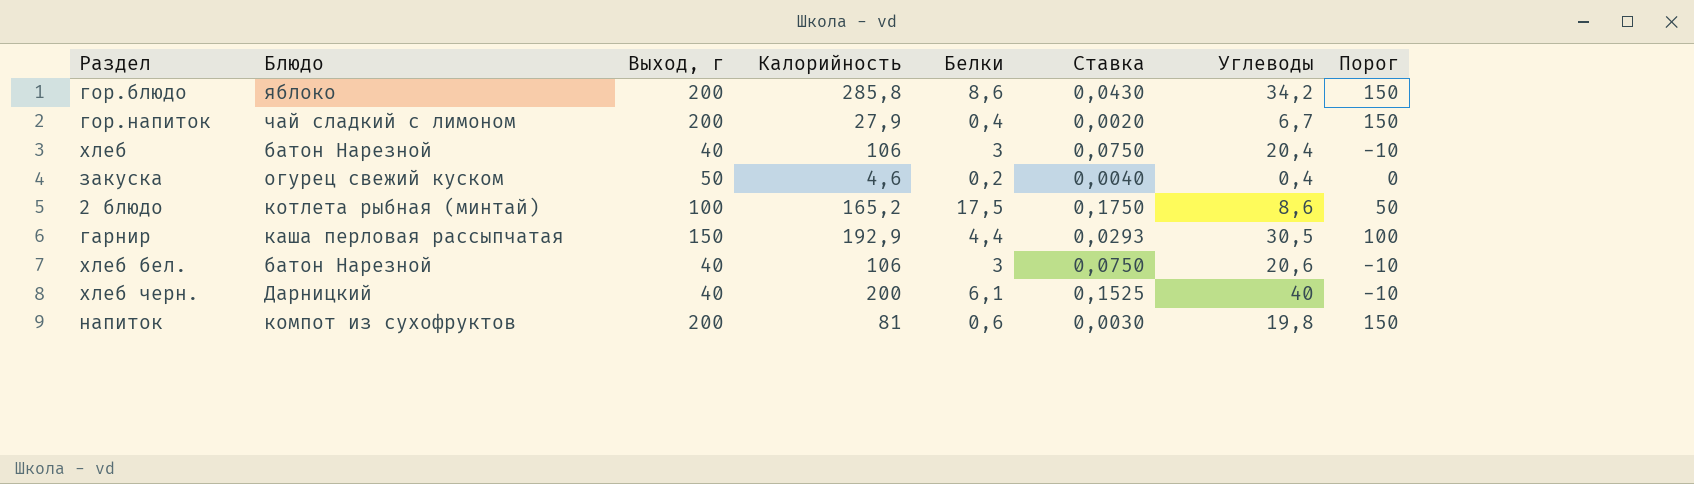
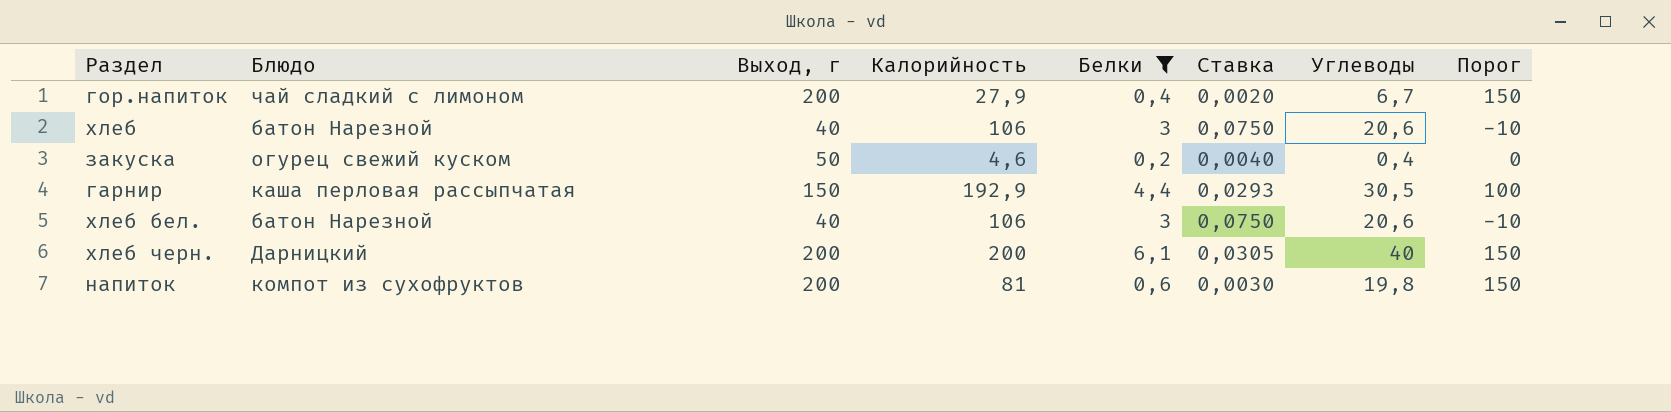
filter: none -> Белки <= 6,1
хлеб | Углеводы: 20,4 -> 20,6
хлеб черн. | Выход, г: 40 -> 200
хлеб черн. | Ставка: 0,1525 -> 0,0305
хлеб черн. | Порог: -10 -> 150

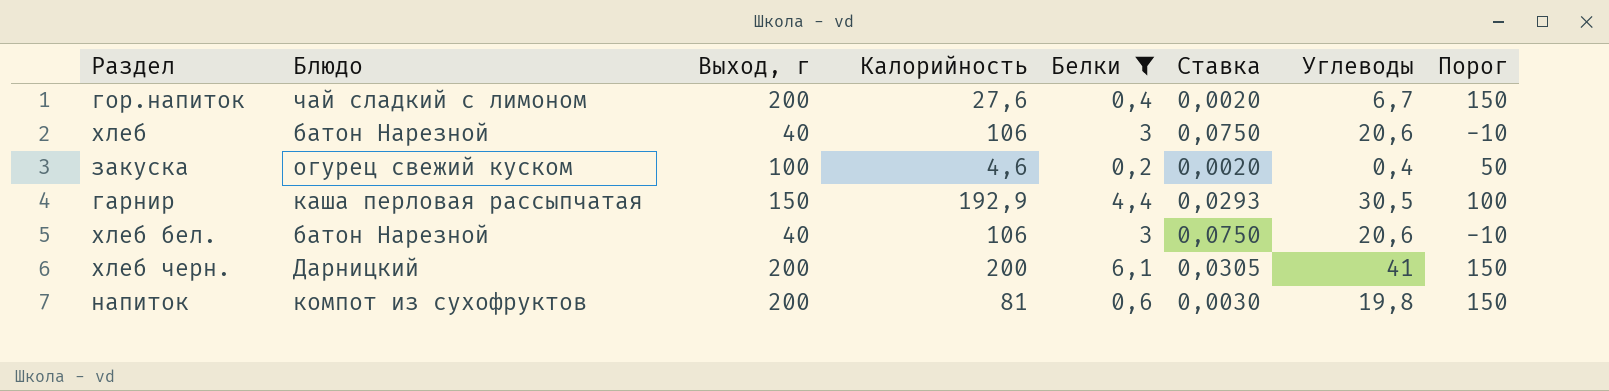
гор.напиток | Калорийность: 27,9 -> 27,6
закуска | Выход, г: 50 -> 100
закуска | Ставка: 0,0040 -> 0,0020
закуска | Порог: 0 -> 50
хлеб черн. | Углеводы: 40 -> 41

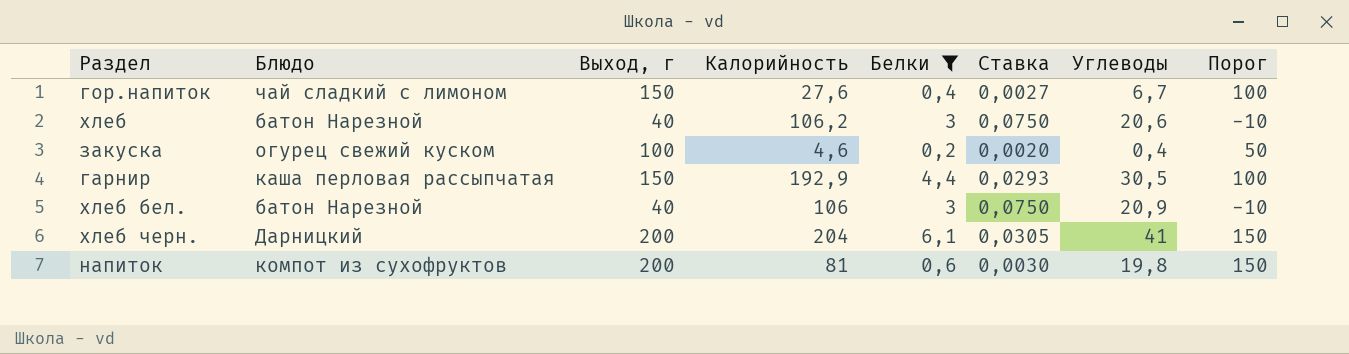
гор.напиток | Выход, г: 200 -> 150
гор.напиток | Ставка: 0,0020 -> 0,0027
гор.напиток | Порог: 150 -> 100
хлеб | Калорийность: 106 -> 106,2
хлеб бел. | Углеводы: 20,6 -> 20,9
хлеб черн. | Калорийность: 200 -> 204

